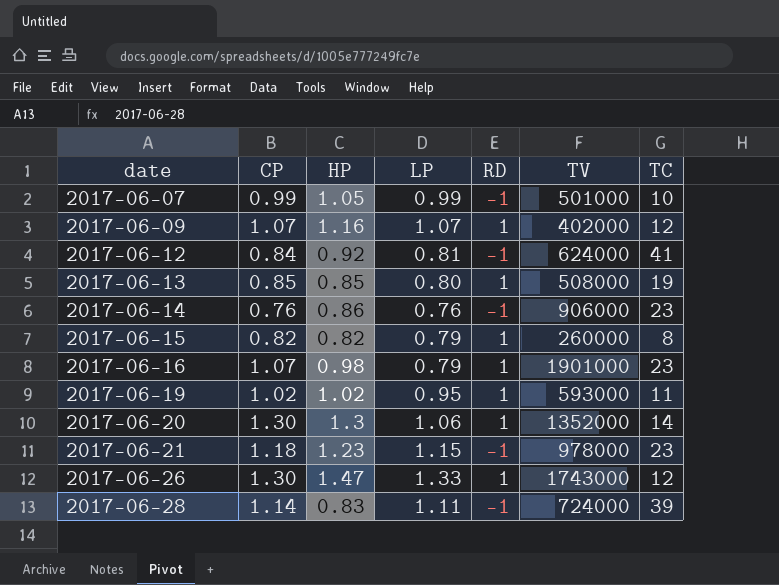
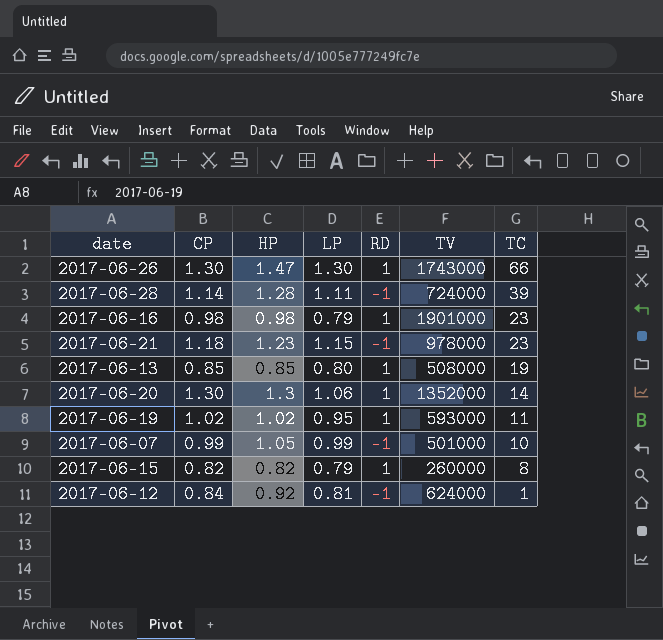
row order: date ascending -> TC descending
row 2017-06-09: 1.07 | 1.16 | 1.07 | 1 | 402000 | 12 -> none
row 2017-06-14: 0.76 | 0.86 | 0.76 | -1 | 906000 | 23 -> none
2017-06-26 | LP: 1.33 -> 1.30
2017-06-26 | TC: 12 -> 66
2017-06-28 | HP: 0.83 -> 1.28
2017-06-16 | CP: 1.07 -> 0.98
2017-06-12 | TC: 41 -> 1

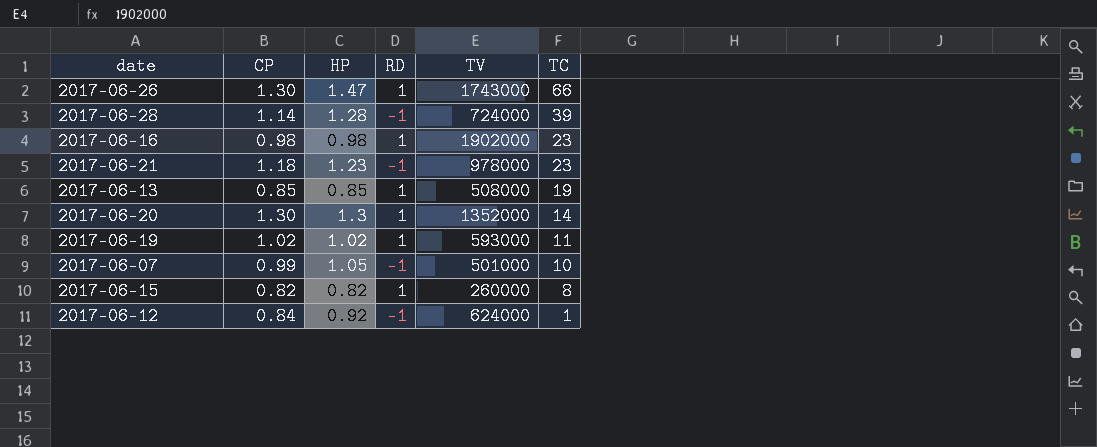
column LP | position: 4 -> none
2017-06-16 | TV: 1901000 -> 1902000

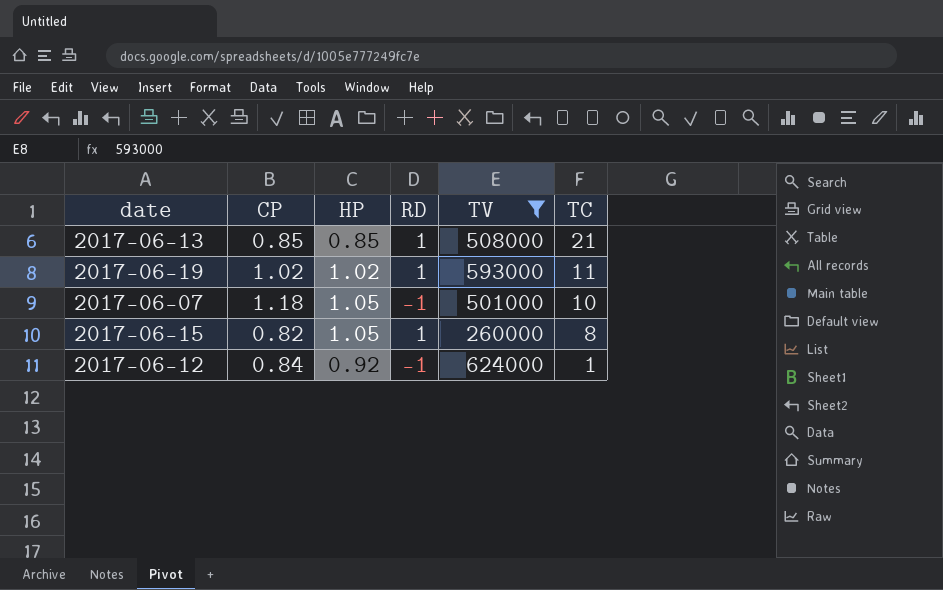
filter: none -> TV <= 624000
2017-06-13 | TC: 19 -> 21
2017-06-07 | CP: 0.99 -> 1.18
2017-06-15 | HP: 0.82 -> 1.05

